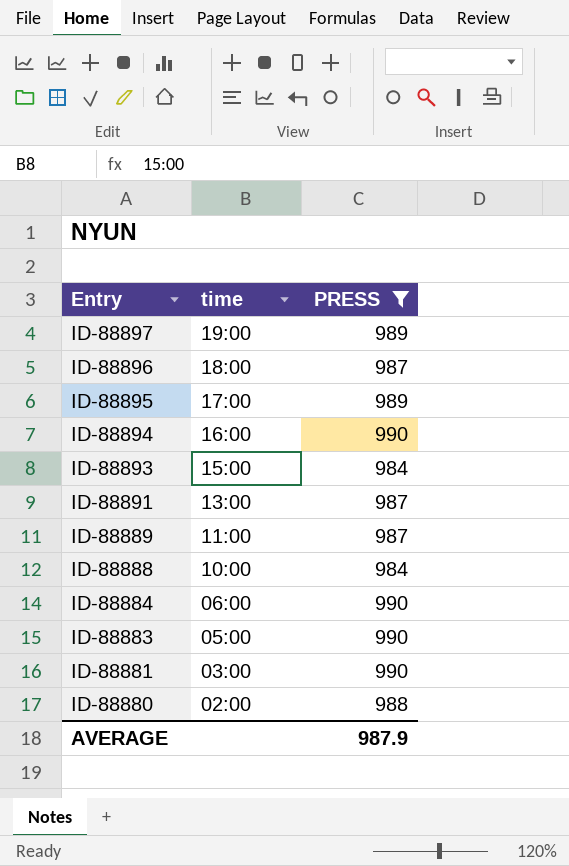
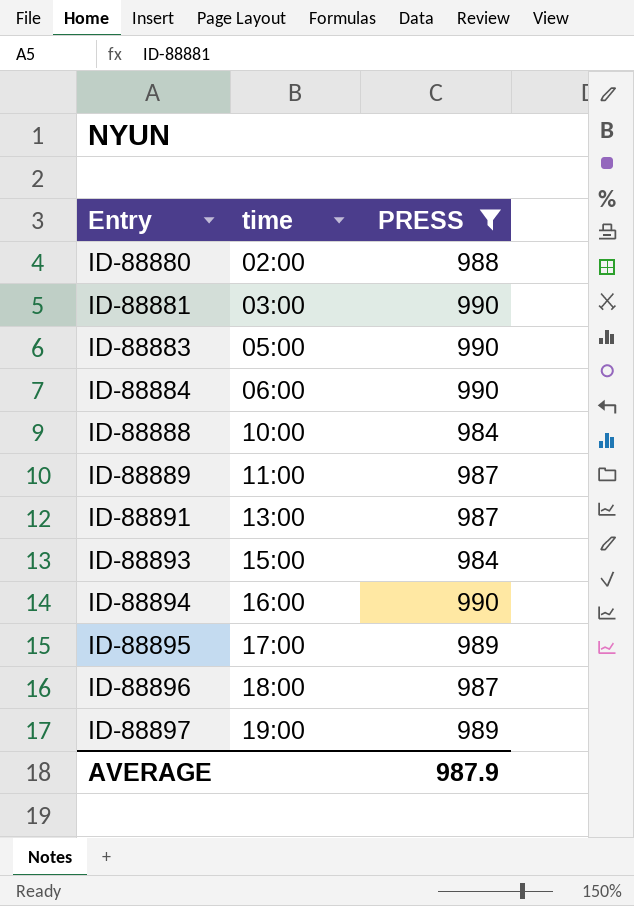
row order: Entry descending -> Entry ascending

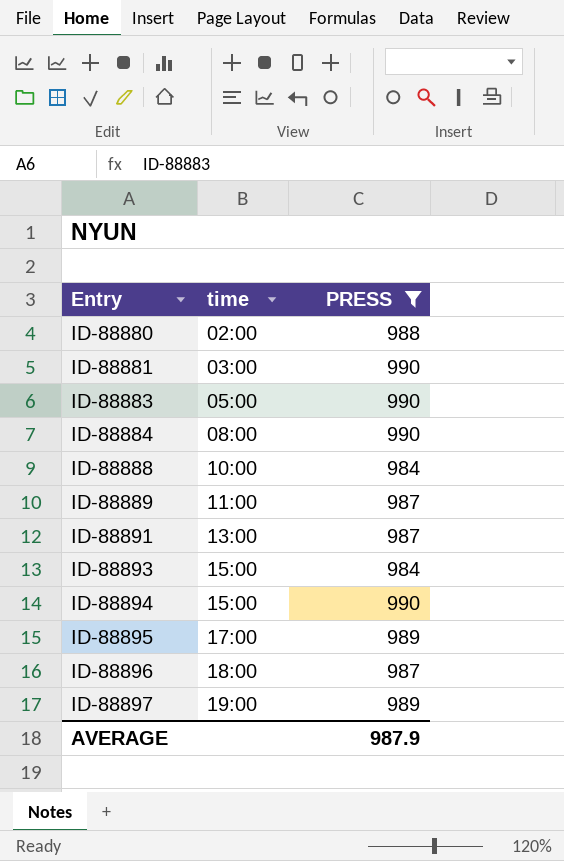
ID-88884 | time: 06:00 -> 08:00
ID-88894 | time: 16:00 -> 15:00

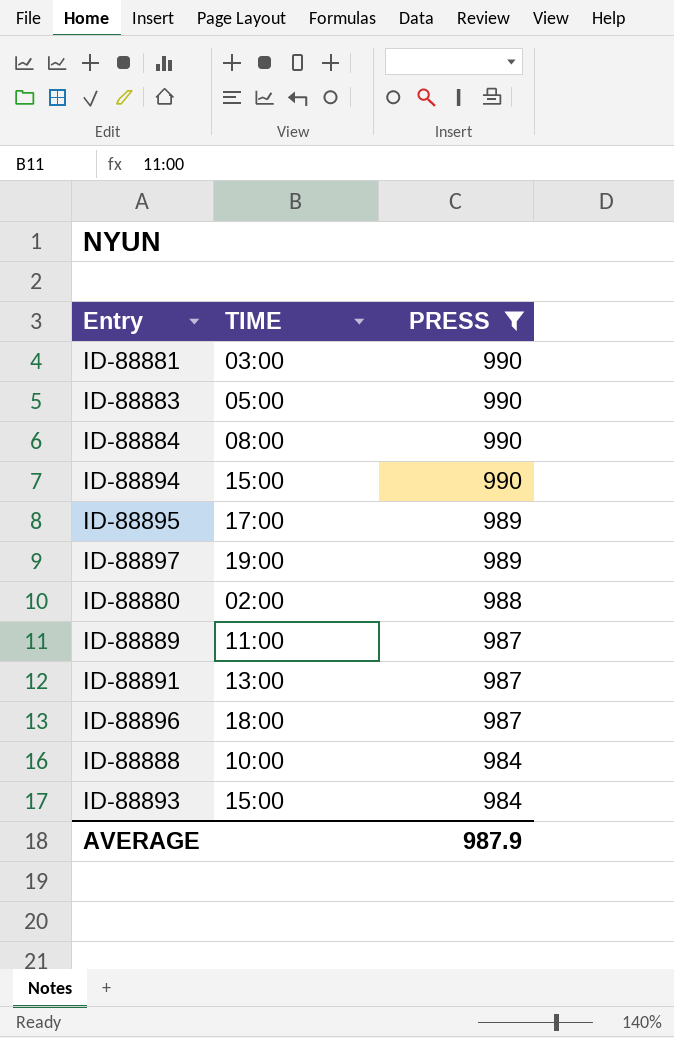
row order: Entry ascending -> PRESS descending
column name: time -> TIME

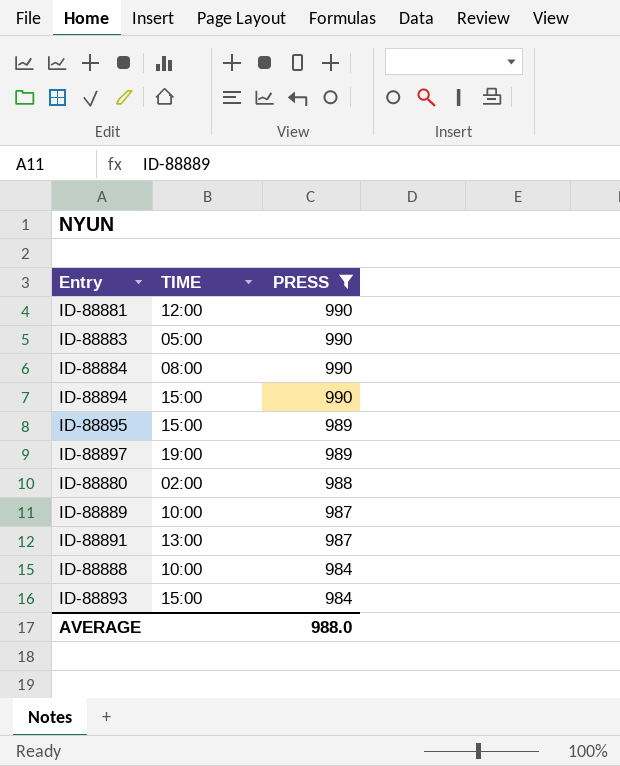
row ID-88896: 18:00 | 987 -> none
ID-88881 | TIME: 03:00 -> 12:00
ID-88895 | TIME: 17:00 -> 15:00
ID-88889 | TIME: 11:00 -> 10:00
AVERAGE | PRESS: 987.9 -> 988.0

